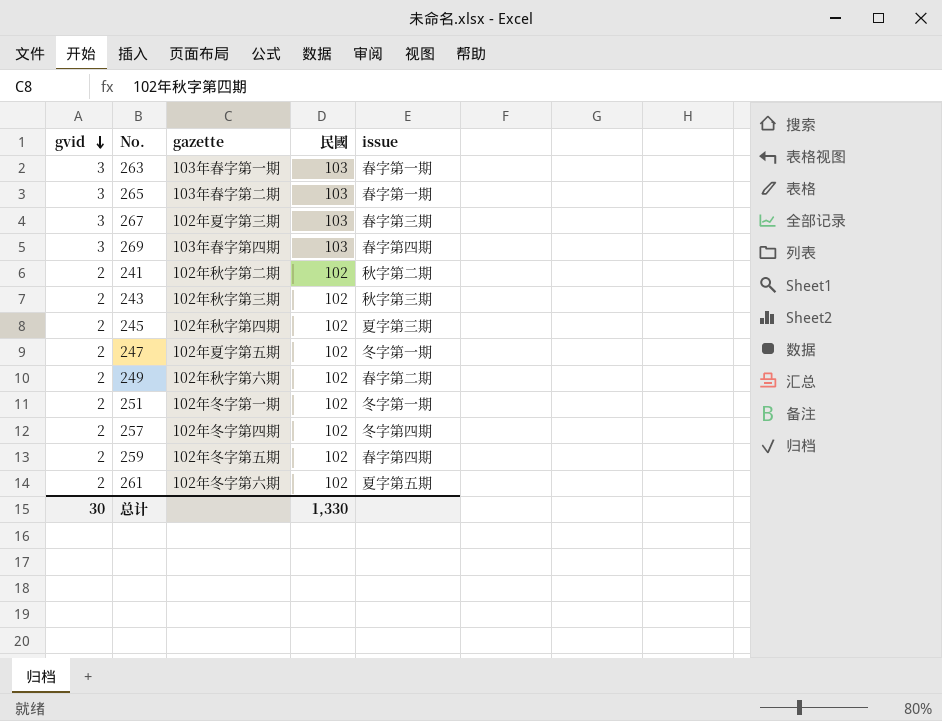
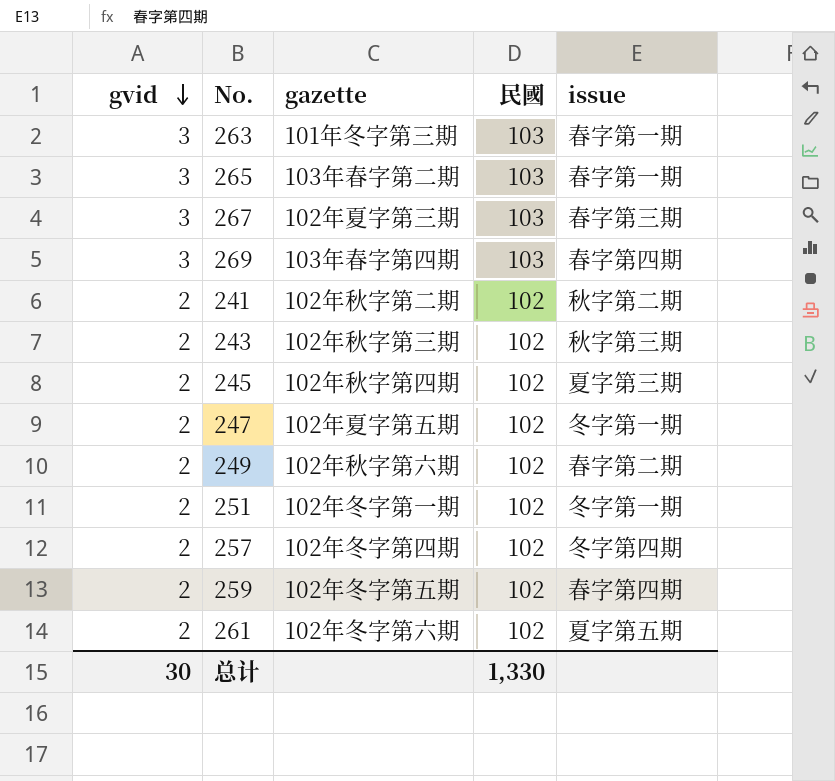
263 | gazette: 103年春字第一期 -> 101年冬字第三期

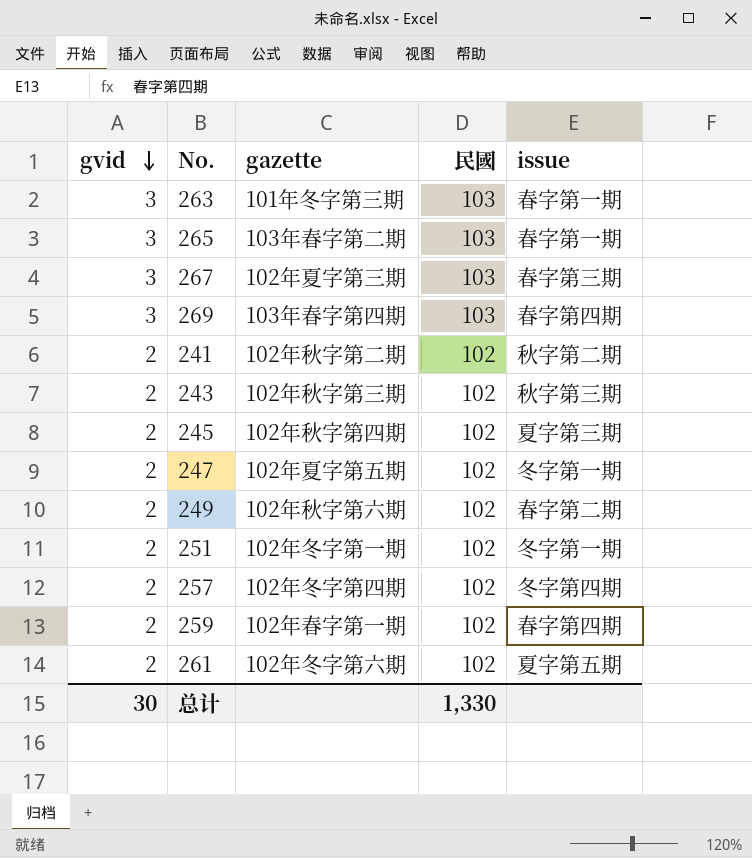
259 | gazette: 102年冬字第五期 -> 102年春字第一期

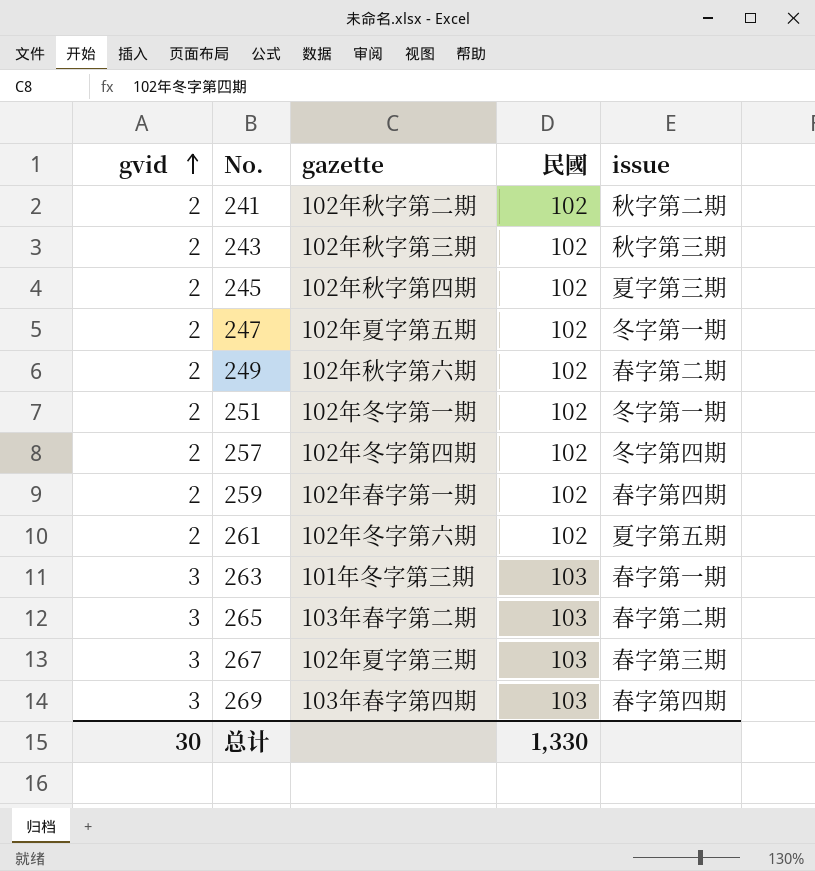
row order: gvid descending -> gvid ascending
265 | issue: 春字第一期 -> 春字第二期

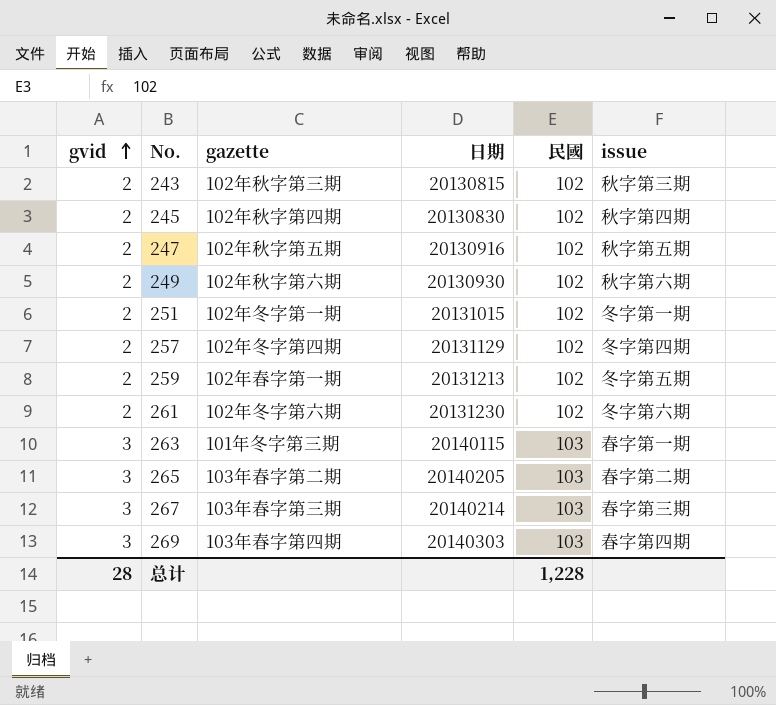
column 日期 | position: none -> 4
row 241: 2 | 102年秋字第二期 | 102 | 秋字第二期 -> none
245 | issue: 夏字第三期 -> 秋字第四期
247 | gazette: 102年夏字第五期 -> 102年秋字第五期
247 | issue: 冬字第一期 -> 秋字第五期
249 | issue: 春字第二期 -> 秋字第六期
259 | issue: 春字第四期 -> 冬字第五期
261 | issue: 夏字第五期 -> 冬字第六期
267 | gazette: 102年夏字第三期 -> 103年春字第三期
总计 | gvid: 30 -> 28
总计 | 民國: 1,330 -> 1,228

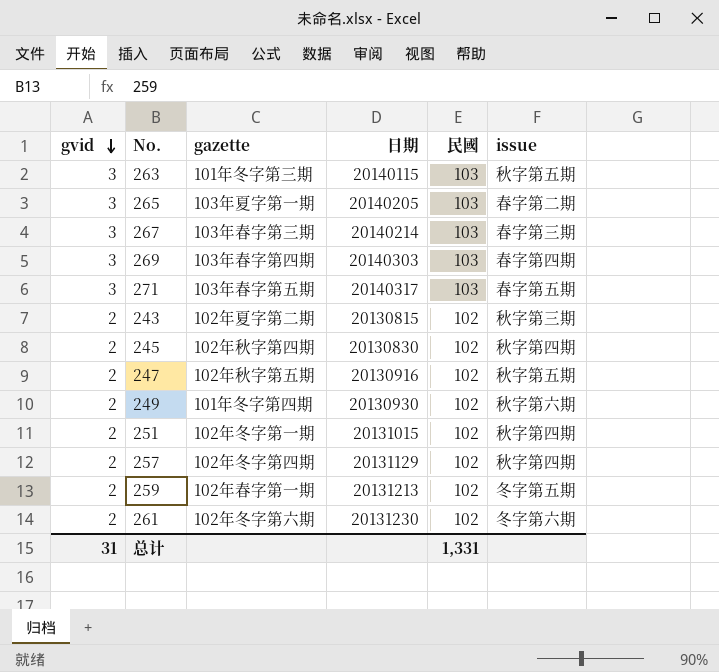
row order: gvid ascending -> gvid descending
263 | issue: 春字第一期 -> 秋字第五期
265 | gazette: 103年春字第二期 -> 103年夏字第一期
row 271: none -> 3 | 103年春字第五期 | 20140317 | 103 | 春字第五期
243 | gazette: 102年秋字第三期 -> 102年夏字第二期
249 | gazette: 102年秋字第六期 -> 101年冬字第四期
251 | issue: 冬字第一期 -> 秋字第四期
257 | issue: 冬字第四期 -> 秋字第四期
总计 | gvid: 28 -> 31
总计 | 民國: 1,228 -> 1,331

